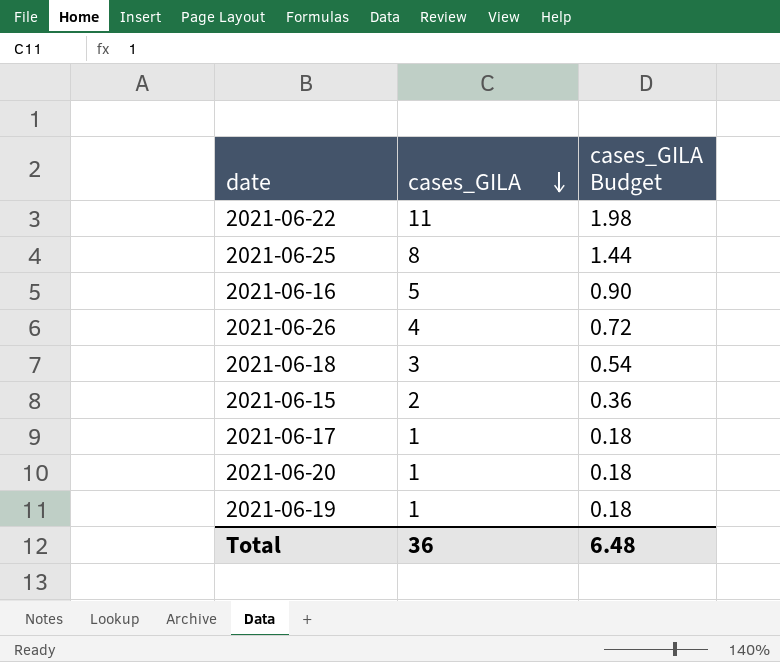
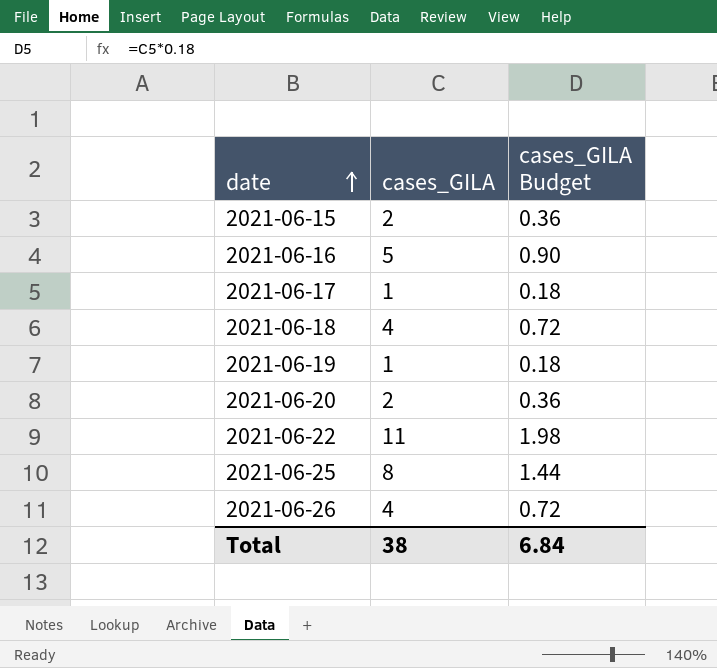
row order: cases_GILA descending -> date ascending
2021-06-18 | cases_GILA: 3 -> 4
2021-06-18 | cases_GILA Budget: 0.54 -> 0.72
2021-06-20 | cases_GILA: 1 -> 2
2021-06-20 | cases_GILA Budget: 0.18 -> 0.36
Total | cases_GILA: 36 -> 38
Total | cases_GILA Budget: 6.48 -> 6.84

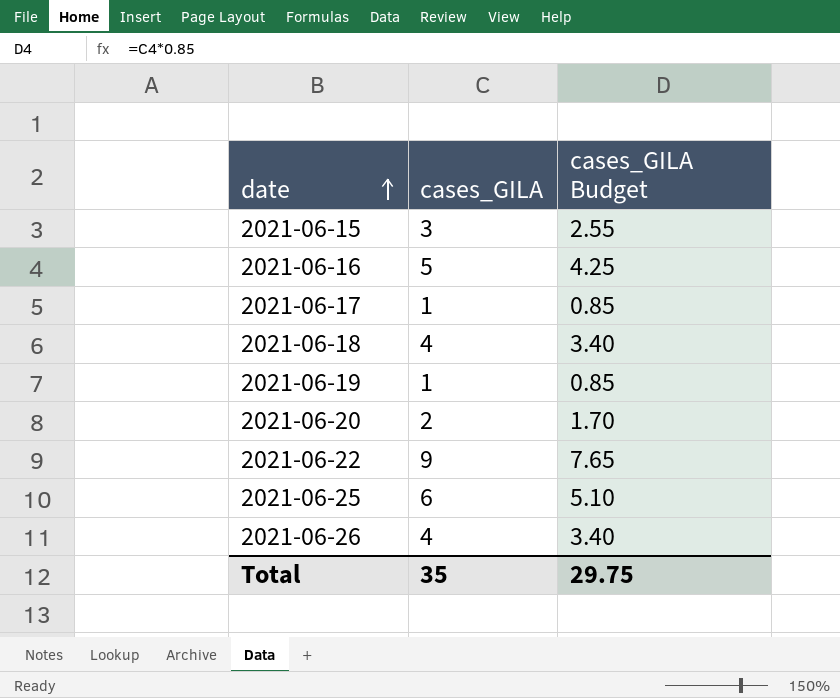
column cases_GILA Budget | formula: [cases_GILA] * 0.18 -> [cases_GILA] * 0.85
2021-06-15 | cases_GILA: 2 -> 3
2021-06-22 | cases_GILA: 11 -> 9
2021-06-25 | cases_GILA: 8 -> 6
Total | cases_GILA: 38 -> 35
Total | cases_GILA Budget: 6.84 -> 29.75

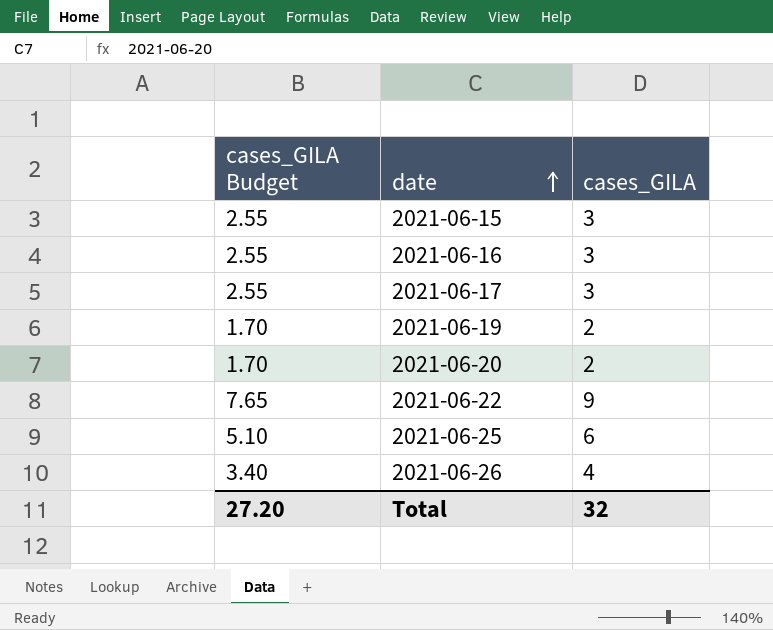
column cases_GILA Budget | position: 3 -> 1
row 2021-06-18: 4 | 3.40 -> none
2021-06-16 | cases_GILA Budget: 4.25 -> 2.55
2021-06-16 | cases_GILA: 5 -> 3
2021-06-17 | cases_GILA Budget: 0.85 -> 2.55
2021-06-17 | cases_GILA: 1 -> 3
2021-06-19 | cases_GILA Budget: 0.85 -> 1.70
2021-06-19 | cases_GILA: 1 -> 2
Total | cases_GILA Budget: 29.75 -> 27.20
Total | cases_GILA: 35 -> 32

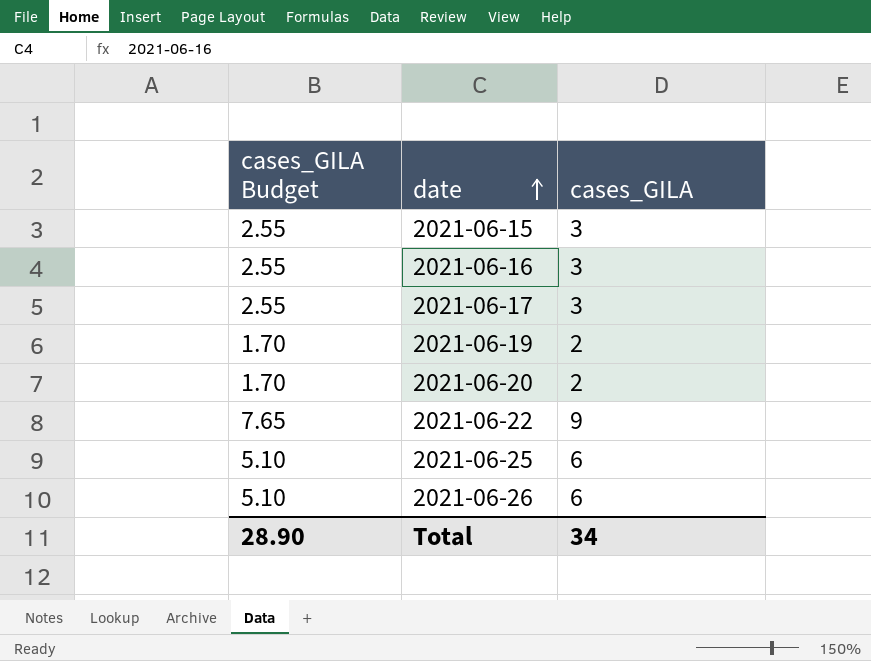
2021-06-26 | cases_GILA Budget: 3.40 -> 5.10
2021-06-26 | cases_GILA: 4 -> 6
Total | cases_GILA Budget: 27.20 -> 28.90
Total | cases_GILA: 32 -> 34

